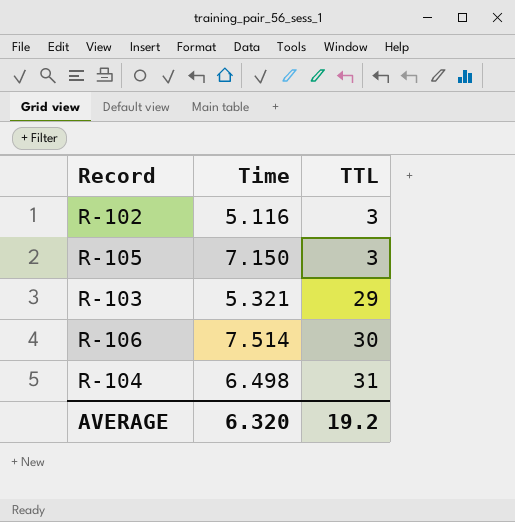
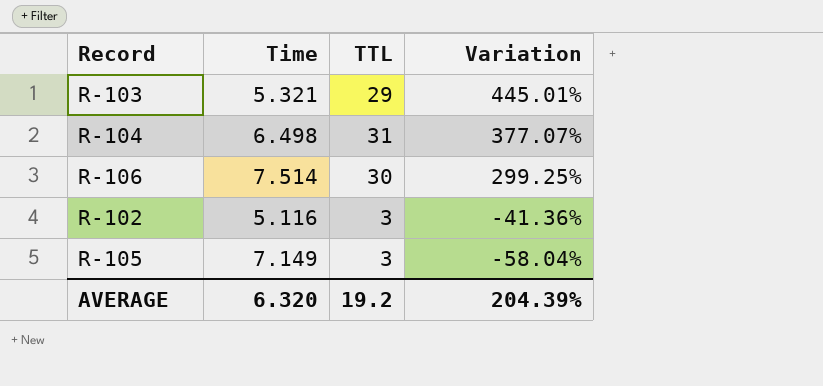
row order: TTL ascending -> Variation descending
column Variation | formula: none -> ([TTL] - [Time]) / [Time]
R-105 | Time: 7.150 -> 7.149

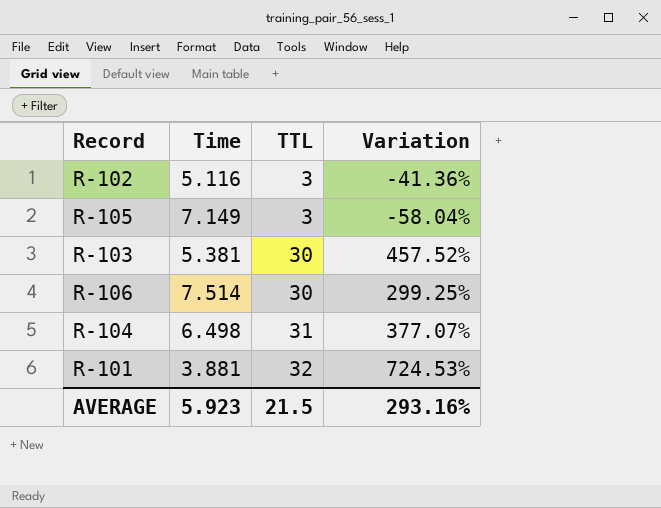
row order: Variation descending -> TTL ascending
R-103 | Time: 5.321 -> 5.381
R-103 | TTL: 29 -> 30
R-103 | Variation: 445.01% -> 457.52%
row R-101: none -> 3.881 | 32 | 724.53%
AVERAGE | Time: 6.320 -> 5.923
AVERAGE | TTL: 19.2 -> 21.5
AVERAGE | Variation: 204.39% -> 293.16%

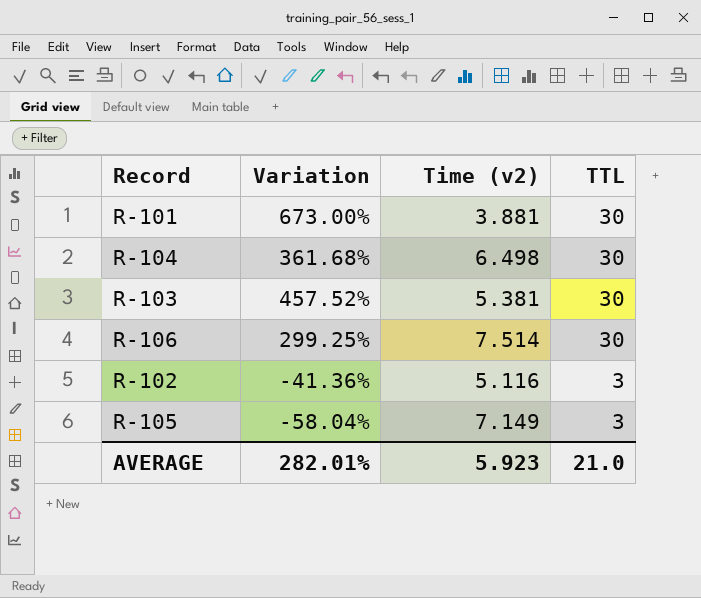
row order: TTL ascending -> TTL descending
column Variation | position: 4 -> 2
column name: Time -> Time (v2)
R-101 | Variation: 724.53% -> 673.00%
R-101 | TTL: 32 -> 30
R-104 | Variation: 377.07% -> 361.68%
R-104 | TTL: 31 -> 30
AVERAGE | Variation: 293.16% -> 282.01%
AVERAGE | TTL: 21.5 -> 21.0

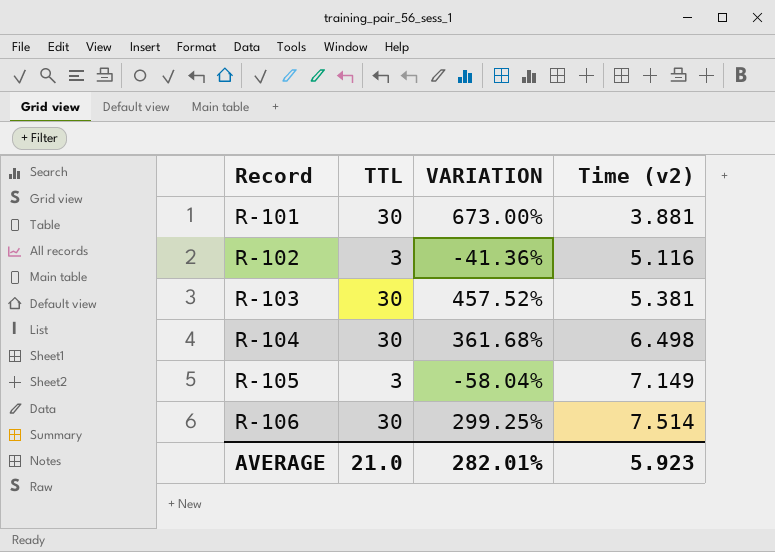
row order: TTL descending -> Record ascending
column TTL | position: 4 -> 2
column name: Variation -> VARIATION

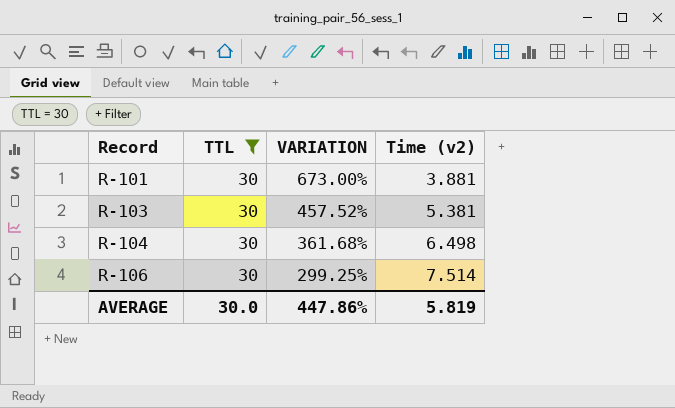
filter: none -> TTL = 30
AVERAGE | TTL: 21.0 -> 30.0
AVERAGE | VARIATION: 282.01% -> 447.86%
AVERAGE | Time (v2): 5.923 -> 5.819

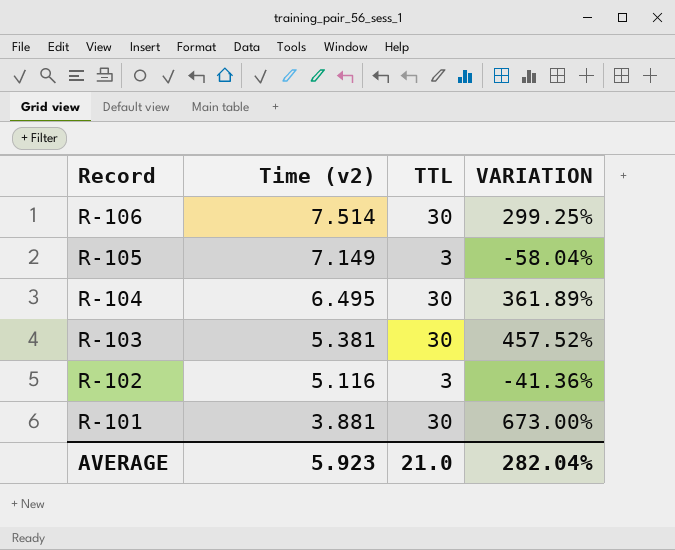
filter: TTL = 30 -> none
row order: Record ascending -> Record descending
column Time (v2) | position: 4 -> 2
R-104 | Time (v2): 6.498 -> 6.495
R-104 | VARIATION: 361.68% -> 361.89%
AVERAGE | Time (v2): 5.819 -> 5.923
AVERAGE | TTL: 30.0 -> 21.0
AVERAGE | VARIATION: 447.86% -> 282.04%

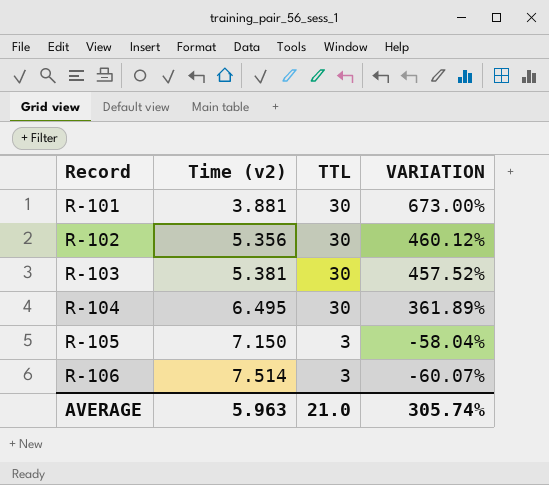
row order: Record descending -> Record ascending
R-102 | Time (v2): 5.116 -> 5.356
R-102 | TTL: 3 -> 30
R-102 | VARIATION: -41.36% -> 460.12%
R-105 | Time (v2): 7.149 -> 7.150
R-106 | TTL: 30 -> 3
R-106 | VARIATION: 299.25% -> -60.07%
AVERAGE | Time (v2): 5.923 -> 5.963
AVERAGE | VARIATION: 282.04% -> 305.74%

